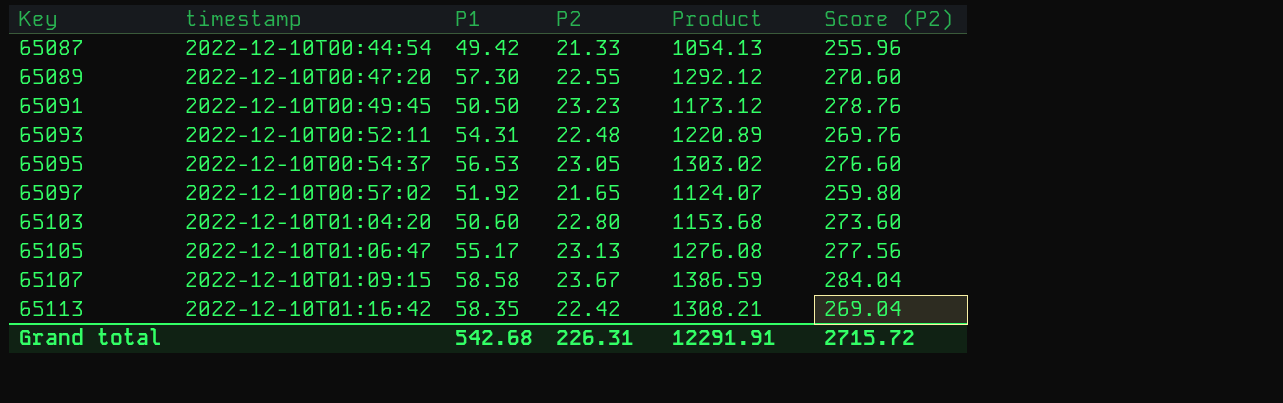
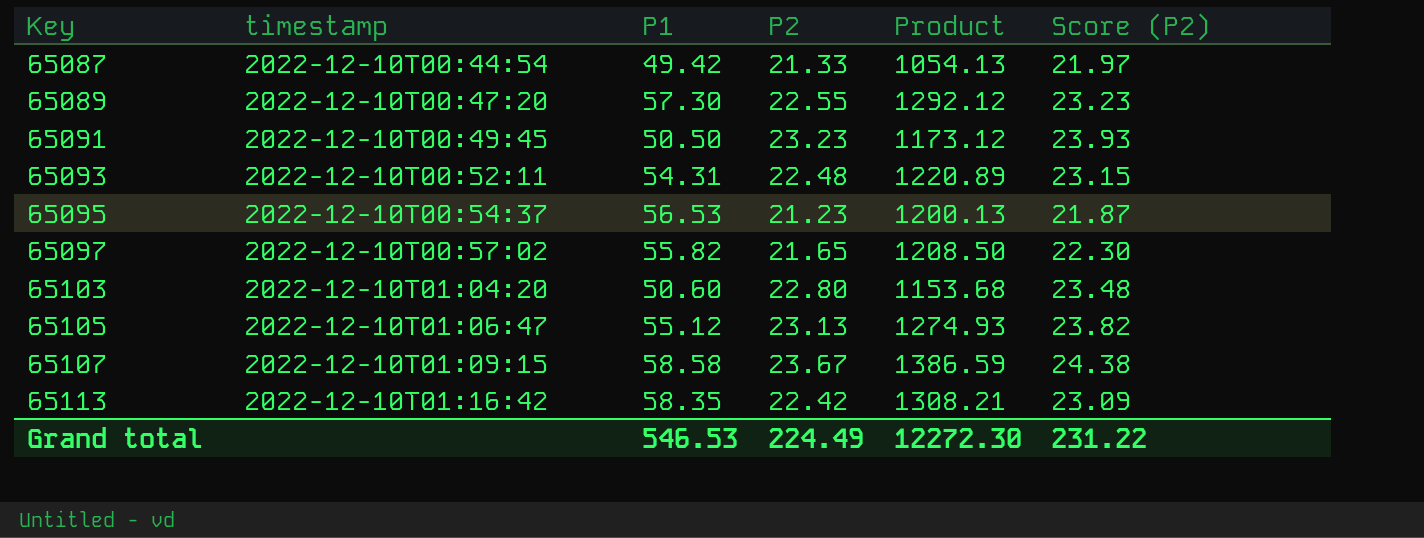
column Score (P2) | formula: [P2] * 12 -> [P2] * 1.03
65095 | P2: 23.05 -> 21.23
65095 | Product: 1303.02 -> 1200.13
65097 | P1: 51.92 -> 55.82
65097 | Product: 1124.07 -> 1208.50
65105 | P1: 55.17 -> 55.12
65105 | Product: 1276.08 -> 1274.93
Grand total | P1: 542.68 -> 546.53
Grand total | P2: 226.31 -> 224.49
Grand total | Product: 12291.91 -> 12272.30
Grand total | Score (P2): 2715.72 -> 231.22

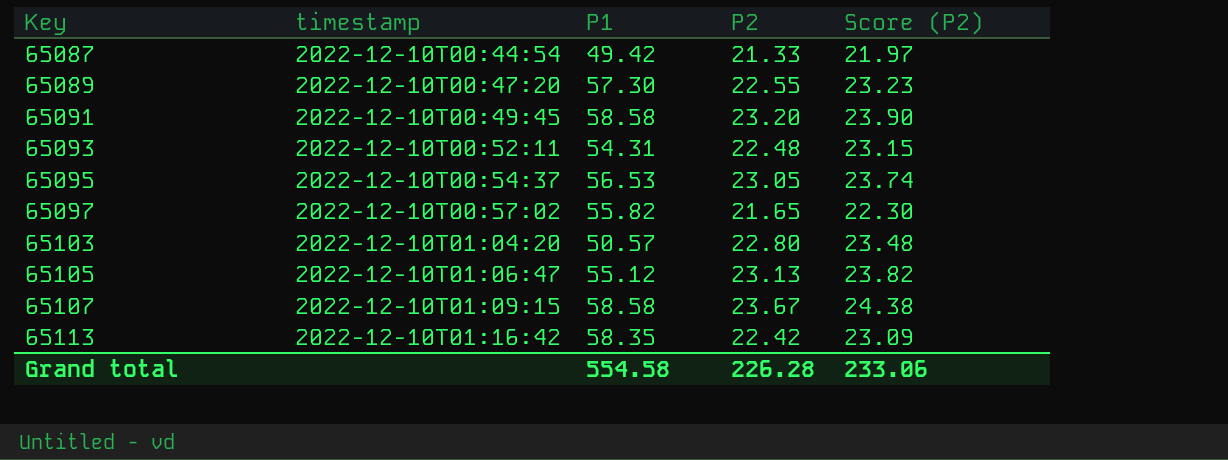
column Product | formula: [P1] * [P2] -> none
65091 | P1: 50.50 -> 58.58
65091 | P2: 23.23 -> 23.20
65091 | Score (P2): 23.93 -> 23.90
65095 | P2: 21.23 -> 23.05
65095 | Score (P2): 21.87 -> 23.74
65103 | P1: 50.60 -> 50.57
Grand total | P1: 546.53 -> 554.58
Grand total | P2: 224.49 -> 226.28
Grand total | Score (P2): 231.22 -> 233.06

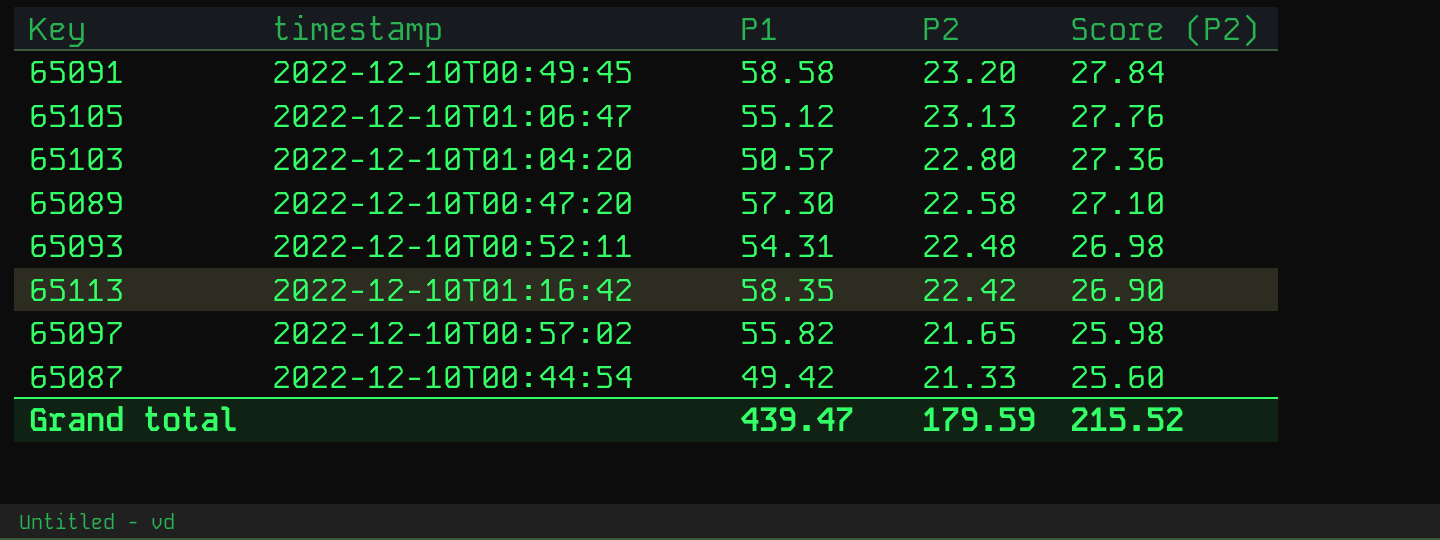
row order: Key ascending -> P2 descending
column Score (P2) | formula: [P2] * 1.03 -> [P2] * 1.2
row 65095: 2022-12-10T00:54:37 | 56.53 | 23.05 | 23.74 -> none
row 65107: 2022-12-10T01:09:15 | 58.58 | 23.67 | 24.38 -> none
65089 | P2: 22.55 -> 22.58
Grand total | P1: 554.58 -> 439.47
Grand total | P2: 226.28 -> 179.59
Grand total | Score (P2): 233.06 -> 215.52

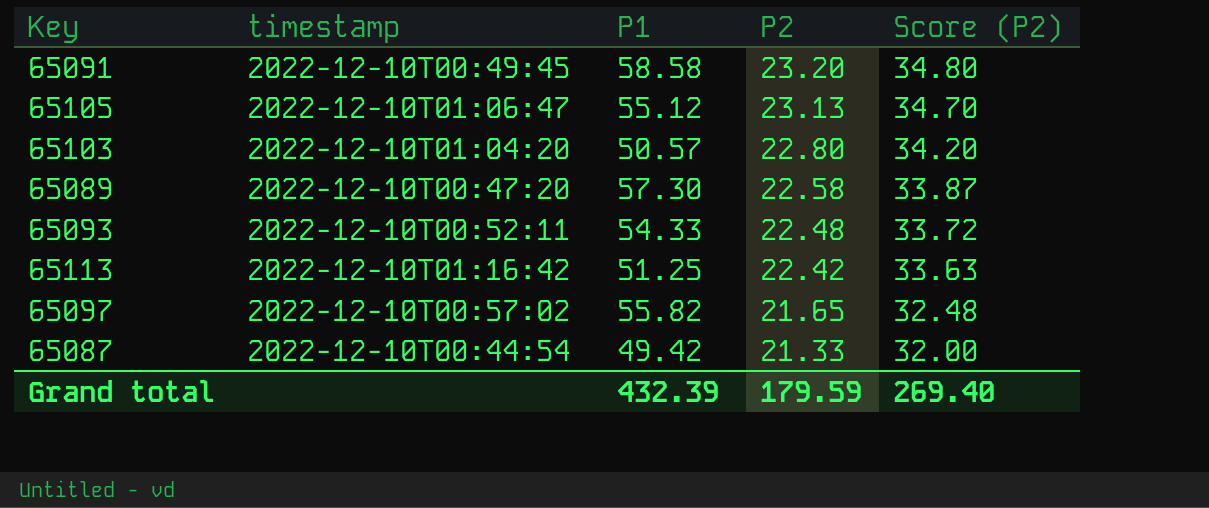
column Score (P2) | formula: [P2] * 1.2 -> [P2] * 1.5
65093 | P1: 54.31 -> 54.33
65113 | P1: 58.35 -> 51.25
Grand total | P1: 439.47 -> 432.39
Grand total | Score (P2): 215.52 -> 269.40

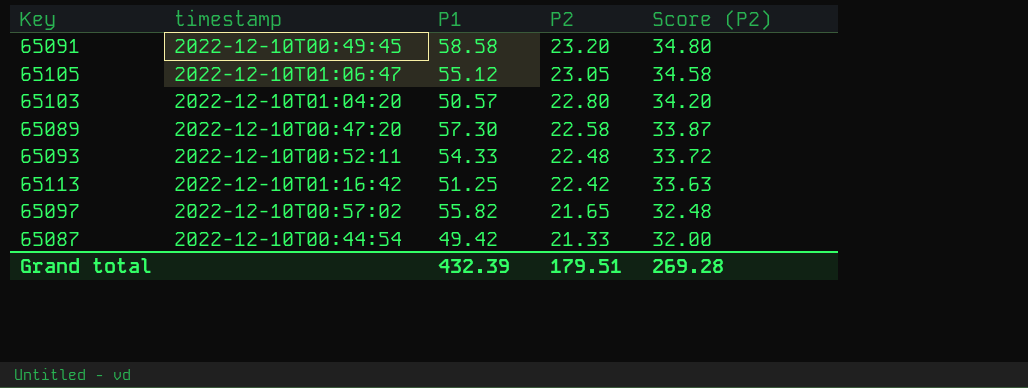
65105 | P2: 23.13 -> 23.05
65105 | Score (P2): 34.70 -> 34.58
Grand total | P2: 179.59 -> 179.51
Grand total | Score (P2): 269.40 -> 269.28

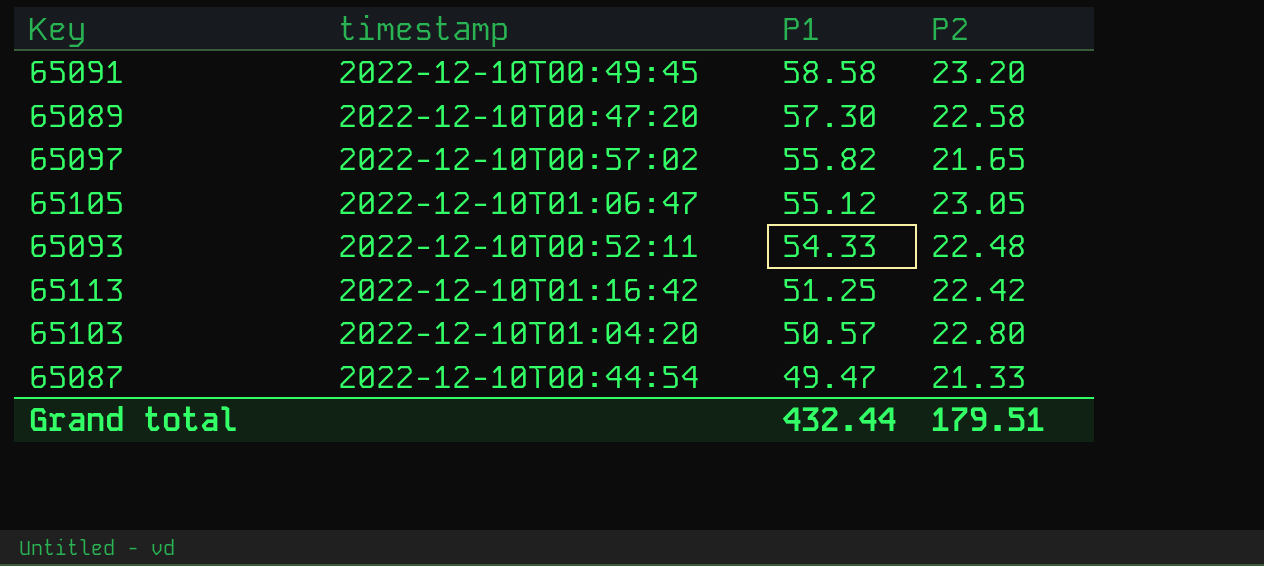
row order: P2 descending -> P1 descending
column Score (P2) | formula: [P2] * 1.5 -> none
65087 | P1: 49.42 -> 49.47
Grand total | P1: 432.39 -> 432.44

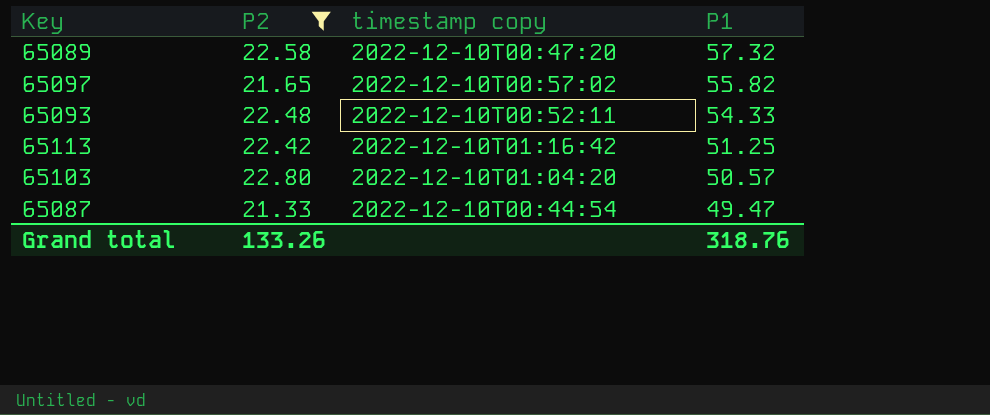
filter: none -> P2 <= 22.80
column P2 | position: 4 -> 2
column name: timestamp -> timestamp copy
65089 | P1: 57.30 -> 57.32
Grand total | P2: 179.51 -> 133.26
Grand total | P1: 432.44 -> 318.76

